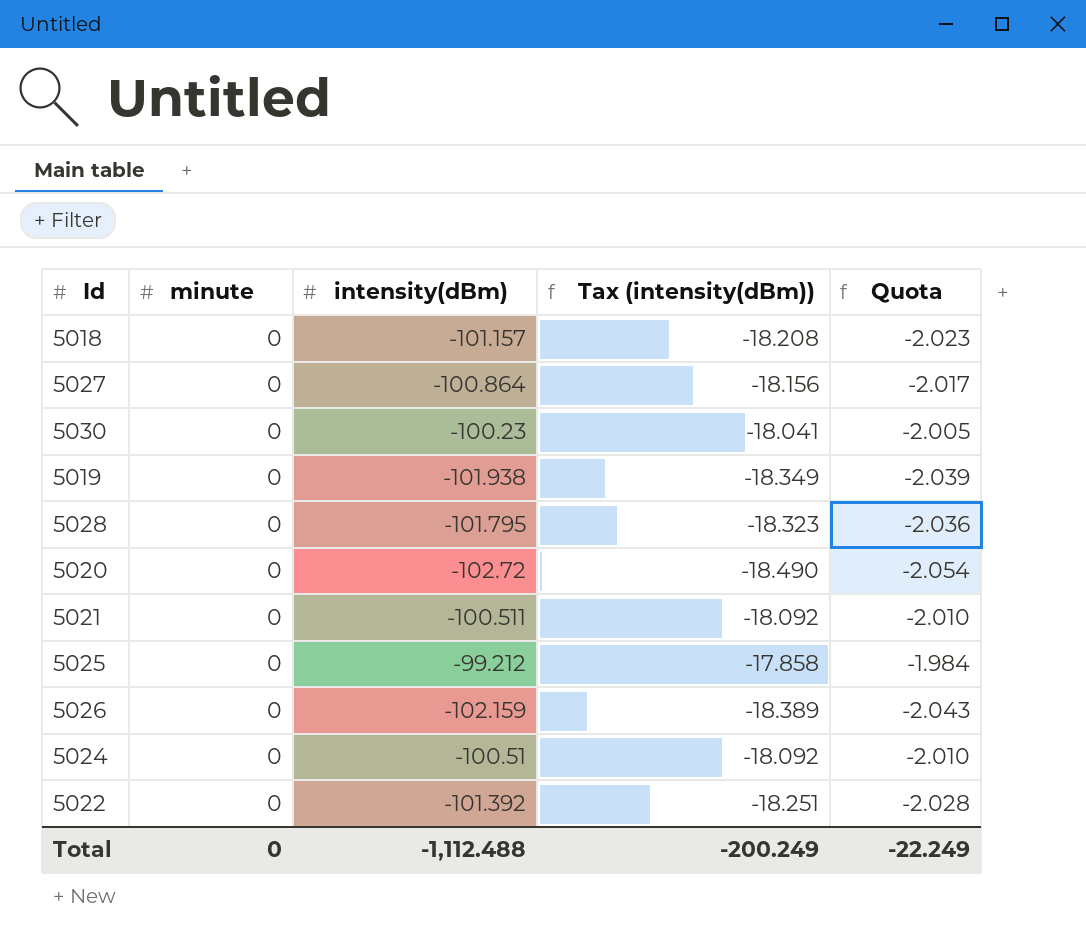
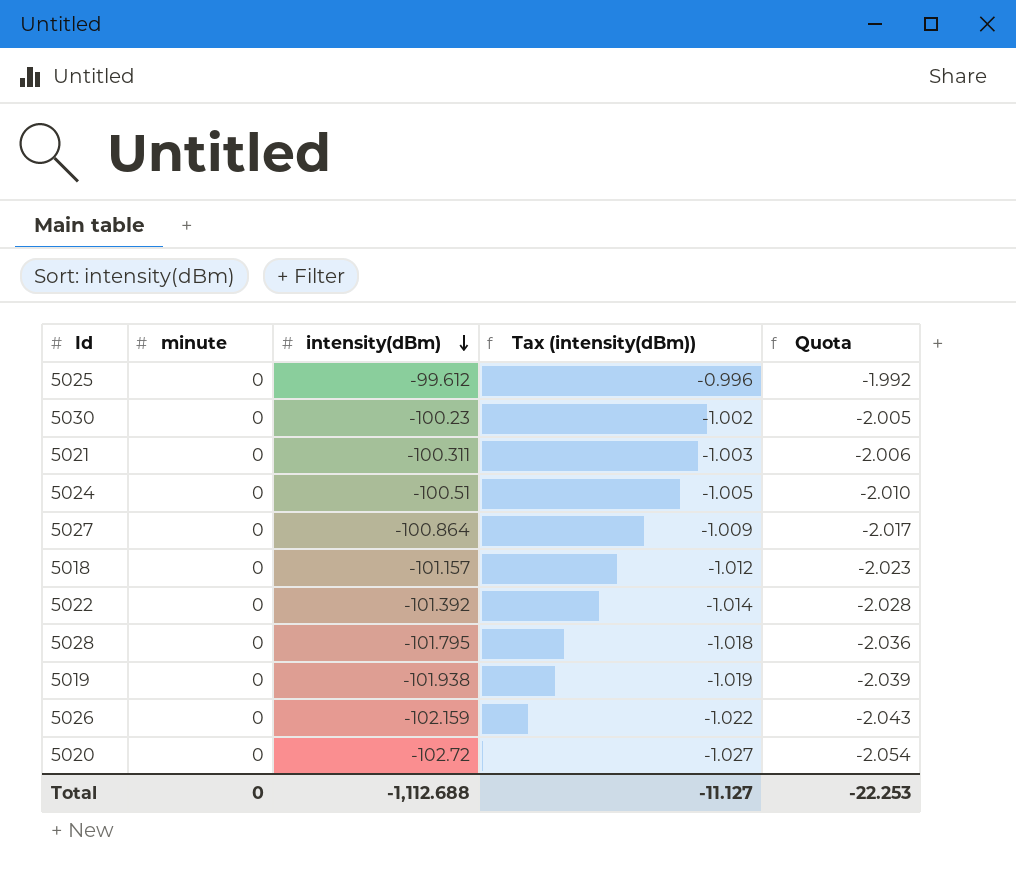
row order: none -> intensity(dBm) descending
column Tax (intensity(dBm)) | formula: [intensity(dBm)] * 0.18 -> [intensity(dBm)] * 0.01
5025 | intensity(dBm): -99.212 -> -99.612
5025 | Quota: -1.984 -> -1.992
5021 | intensity(dBm): -100.511 -> -100.311
5021 | Quota: -2.010 -> -2.006
Total | intensity(dBm): -1,112.488 -> -1,112.688
Total | Tax (intensity(dBm)): -200.249 -> -11.127
Total | Quota: -22.249 -> -22.253

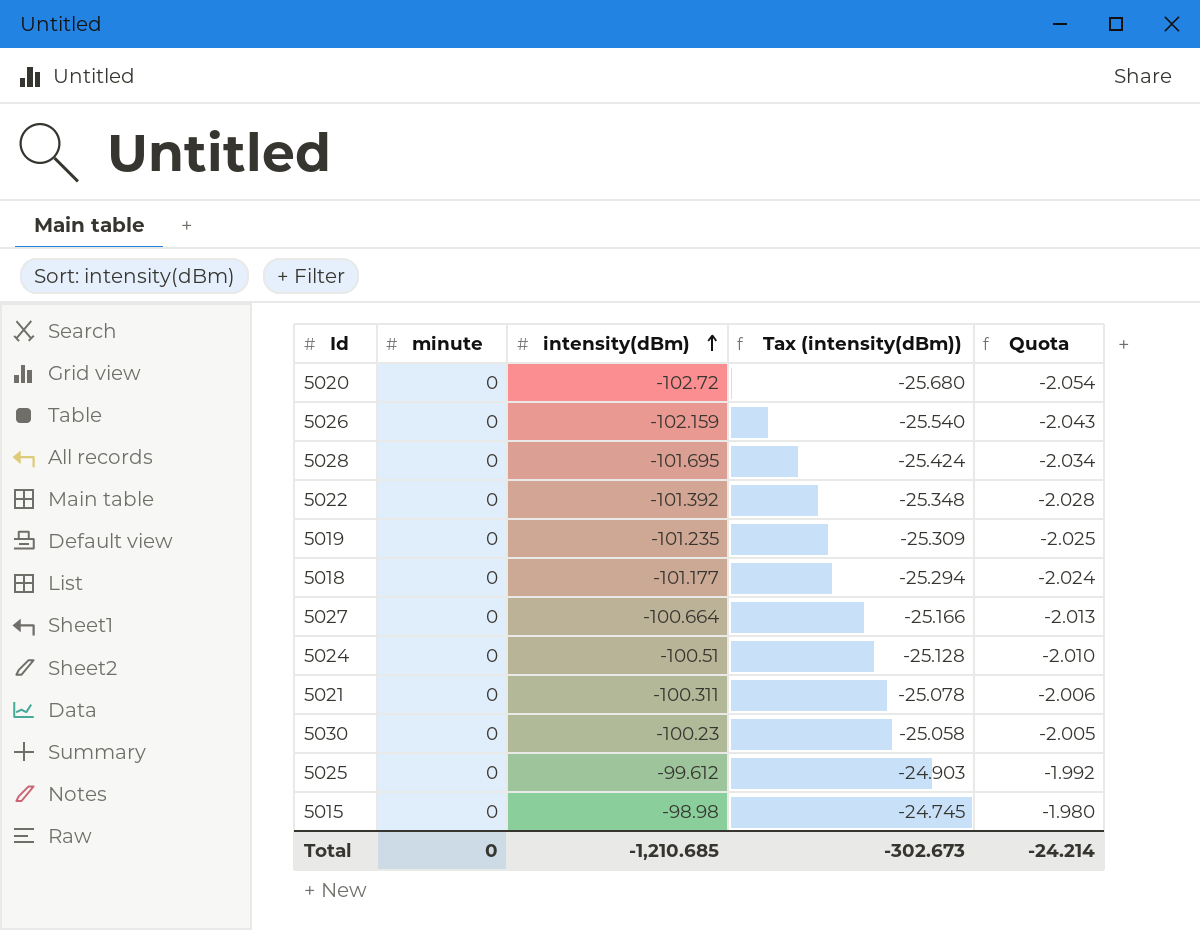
row order: intensity(dBm) descending -> intensity(dBm) ascending
column Tax (intensity(dBm)) | formula: [intensity(dBm)] * 0.01 -> [intensity(dBm)] * 0.25
5028 | intensity(dBm): -101.795 -> -101.695
5028 | Quota: -2.036 -> -2.034
5019 | intensity(dBm): -101.938 -> -101.235
5019 | Quota: -2.039 -> -2.025
5018 | intensity(dBm): -101.157 -> -101.177
5018 | Quota: -2.023 -> -2.024
5027 | intensity(dBm): -100.864 -> -100.664
5027 | Quota: -2.017 -> -2.013
row 5015: none -> 0 | -98.98 | -24.745 | -1.980
Total | intensity(dBm): -1,112.688 -> -1,210.685
Total | Tax (intensity(dBm)): -11.127 -> -302.673
Total | Quota: -22.253 -> -24.214

